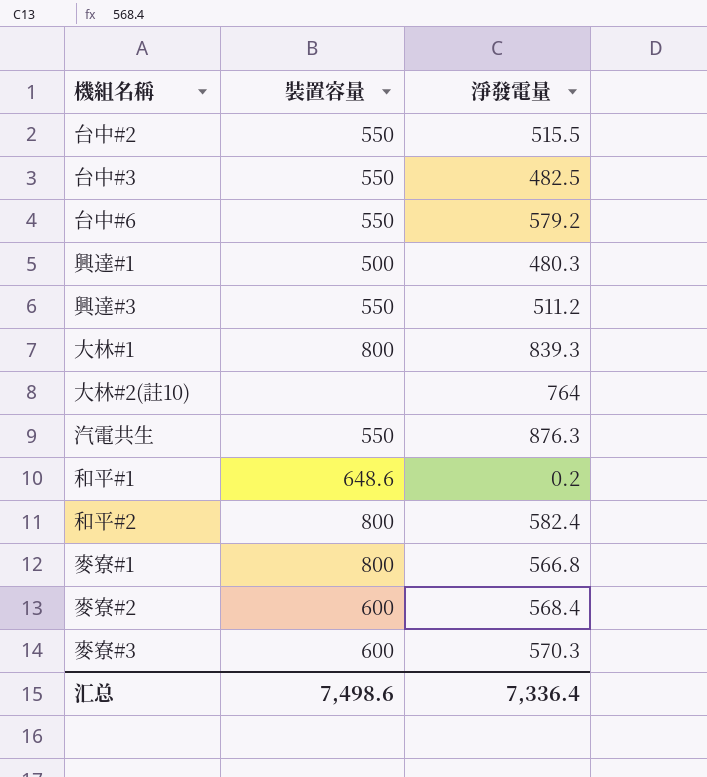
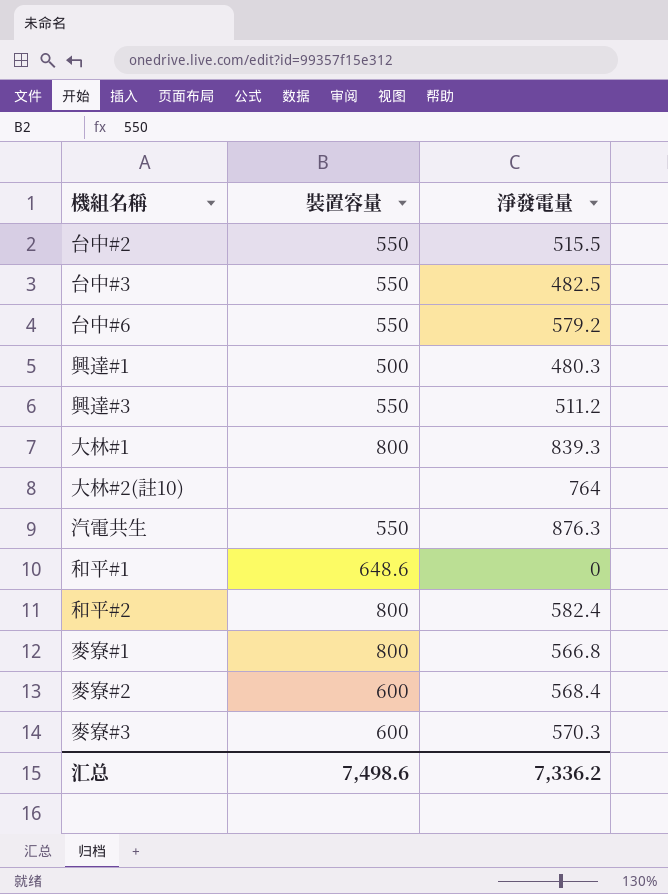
和平#1 | 淨發電量: 0.2 -> 0
汇总 | 淨發電量: 7,336.4 -> 7,336.2

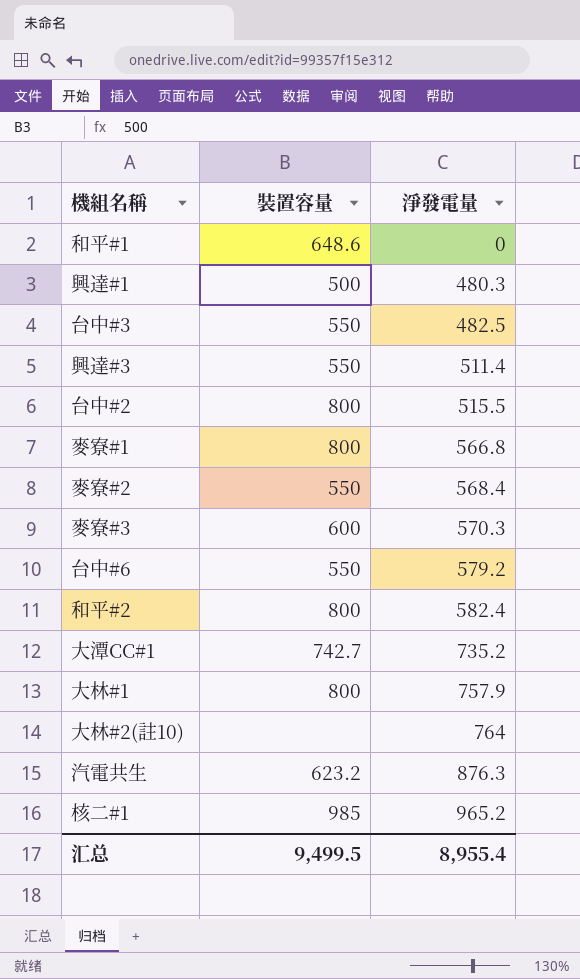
row order: none -> 淨發電量 ascending
興達#3 | 淨發電量: 511.2 -> 511.4
台中#2 | 裝置容量: 550 -> 800
麥寮#2 | 裝置容量: 600 -> 550
row 大潭CC#1: none -> 742.7 | 735.2
大林#1 | 淨發電量: 839.3 -> 757.9
汽電共生 | 裝置容量: 550 -> 623.2
row 核二#1: none -> 985 | 965.2
汇总 | 裝置容量: 7,498.6 -> 9,499.5
汇总 | 淨發電量: 7,336.2 -> 8,955.4

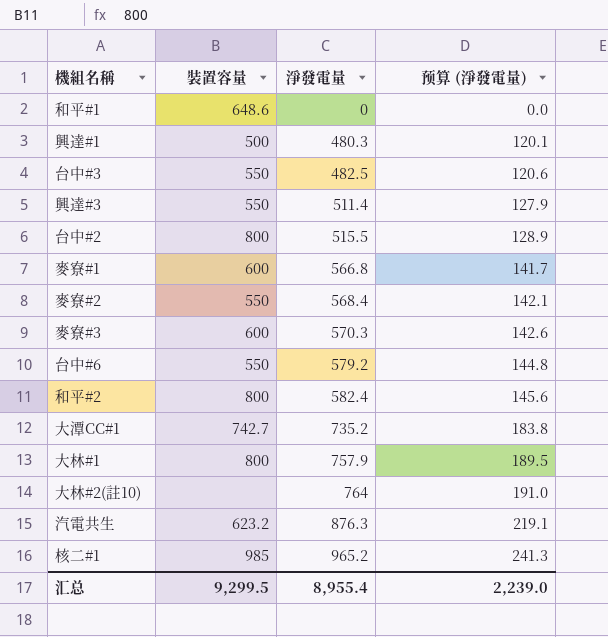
column 预算 (淨發電量) | formula: none -> [淨發電量] * 0.25
麥寮#1 | 裝置容量: 800 -> 600
汇总 | 裝置容量: 9,499.5 -> 9,299.5

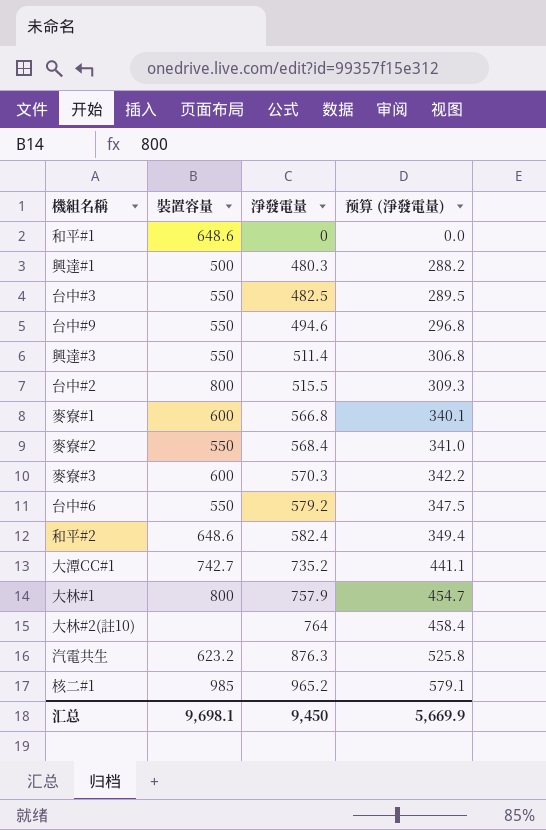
column 预算 (淨發電量) | formula: [淨發電量] * 0.25 -> [淨發電量] * 0.6
row 台中#9: none -> 550 | 494.6 | 296.8
和平#2 | 裝置容量: 800 -> 648.6
汇总 | 裝置容量: 9,299.5 -> 9,698.1
汇总 | 淨發電量: 8,955.4 -> 9,450
汇总 | 预算 (淨發電量): 2,239.0 -> 5,669.9

